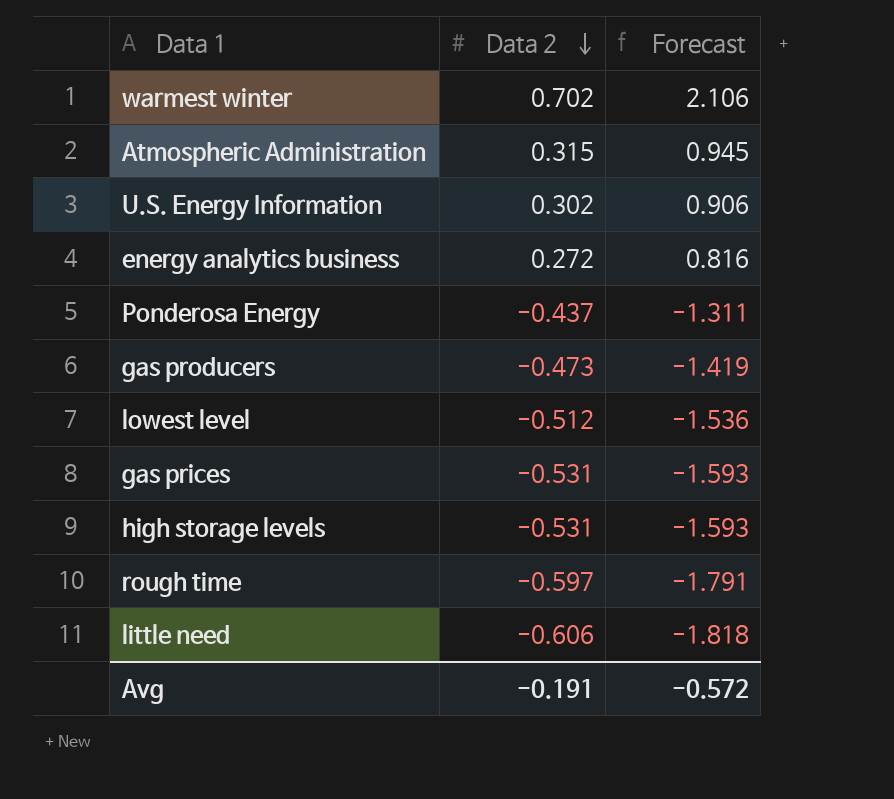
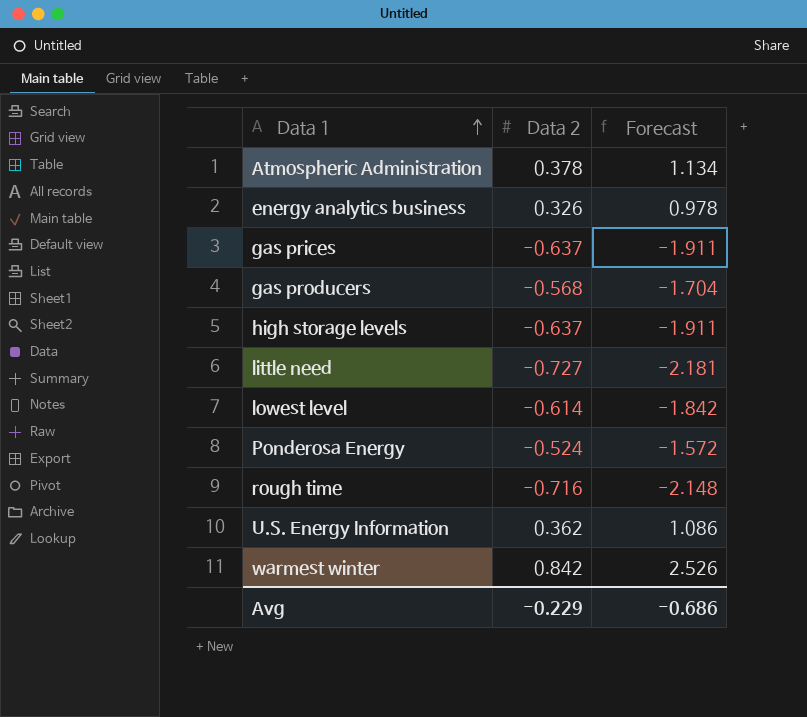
row order: Data 2 descending -> Data 1 ascending
Atmospheric Administration | Data 2: 0.315 -> 0.378
Atmospheric Administration | Forecast: 0.945 -> 1.134
energy analytics business | Data 2: 0.272 -> 0.326
energy analytics business | Forecast: 0.816 -> 0.978
gas prices | Data 2: -0.531 -> -0.637
gas prices | Forecast: -1.593 -> -1.911
gas producers | Data 2: -0.473 -> -0.568
gas producers | Forecast: -1.419 -> -1.704
high storage levels | Data 2: -0.531 -> -0.637
high storage levels | Forecast: -1.593 -> -1.911
little need | Data 2: -0.606 -> -0.727
little need | Forecast: -1.818 -> -2.181
lowest level | Data 2: -0.512 -> -0.614
lowest level | Forecast: -1.536 -> -1.842
Ponderosa Energy | Data 2: -0.437 -> -0.524
Ponderosa Energy | Forecast: -1.311 -> -1.572
rough time | Data 2: -0.597 -> -0.716
rough time | Forecast: -1.791 -> -2.148
U.S. Energy Information | Data 2: 0.302 -> 0.362
U.S. Energy Information | Forecast: 0.906 -> 1.086
warmest winter | Data 2: 0.702 -> 0.842
warmest winter | Forecast: 2.106 -> 2.526
Avg | Data 2: -0.191 -> -0.229
Avg | Forecast: -0.572 -> -0.686

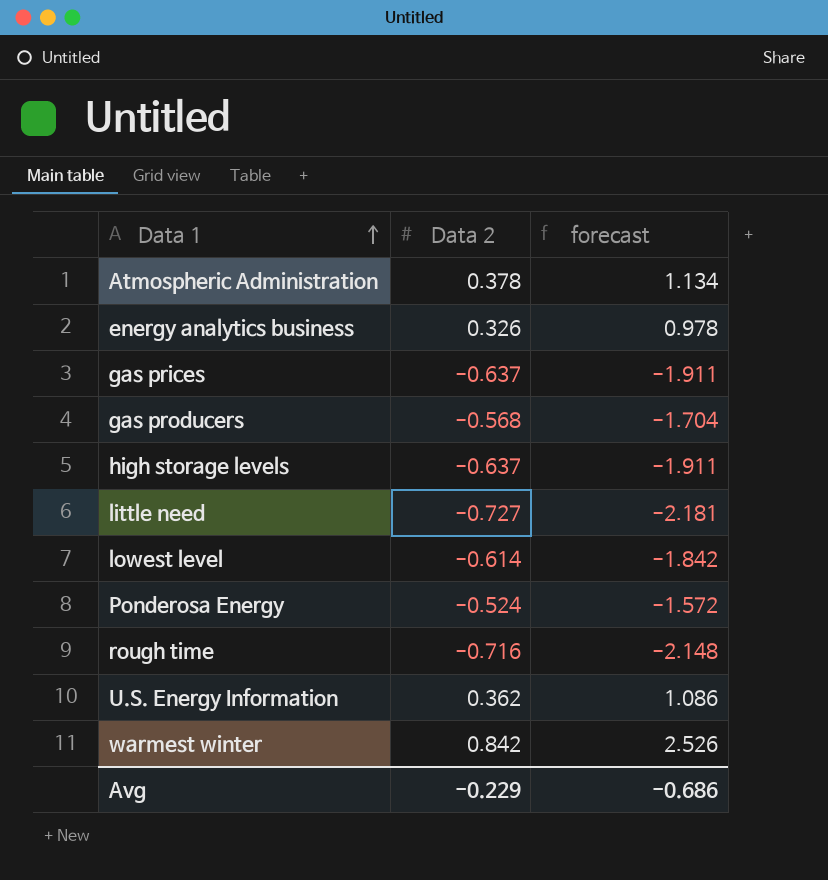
column name: Forecast -> forecast

